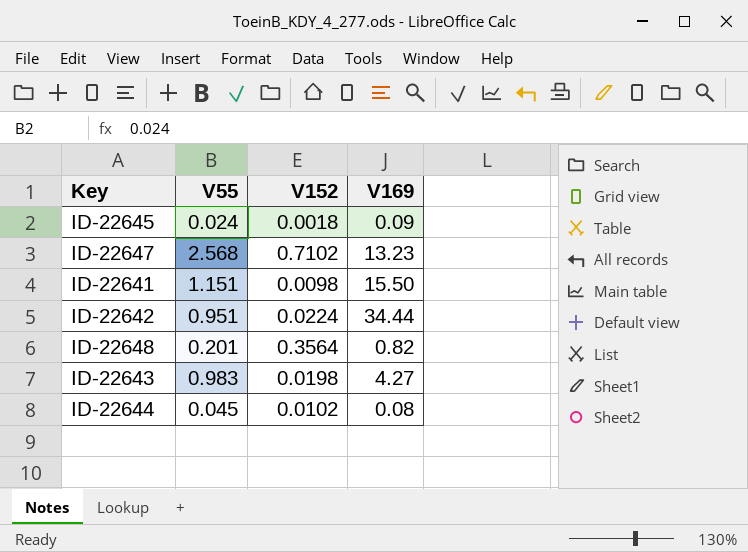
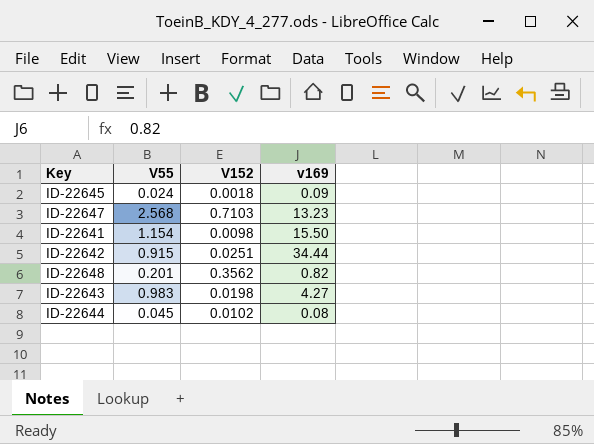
column name: V169 -> v169
ID-22647 | V152: 0.7102 -> 0.7103
ID-22641 | V55: 1.151 -> 1.154
ID-22642 | V55: 0.951 -> 0.915
ID-22642 | V152: 0.0224 -> 0.0251
ID-22648 | V152: 0.3564 -> 0.3562

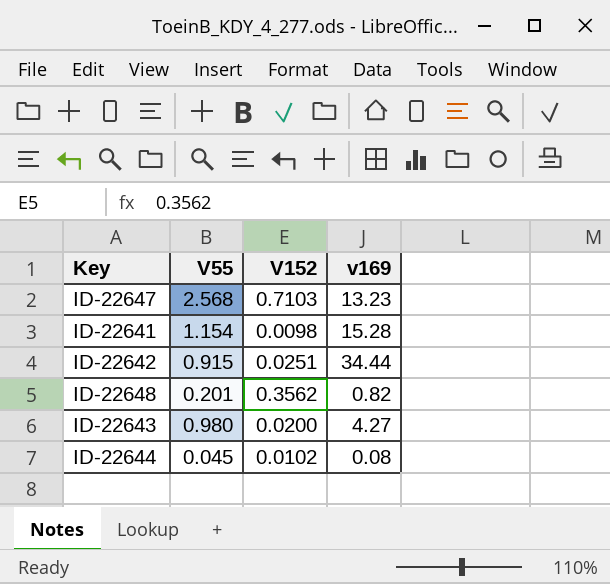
row ID-22645: 0.024 | 0.0018 | 0.09 -> none
ID-22641 | v169: 15.50 -> 15.28
ID-22643 | V55: 0.983 -> 0.980
ID-22643 | V152: 0.0198 -> 0.0200

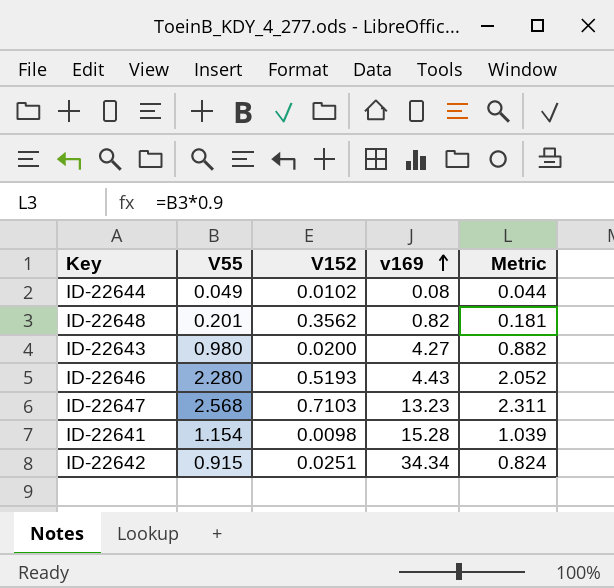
row order: none -> v169 ascending
column Metric | formula: none -> [V55] * 0.9
ID-22644 | V55: 0.045 -> 0.049
row ID-22646: none -> 2.280 | 0.5193 | 4.43 | 2.052
ID-22642 | v169: 34.44 -> 34.34

